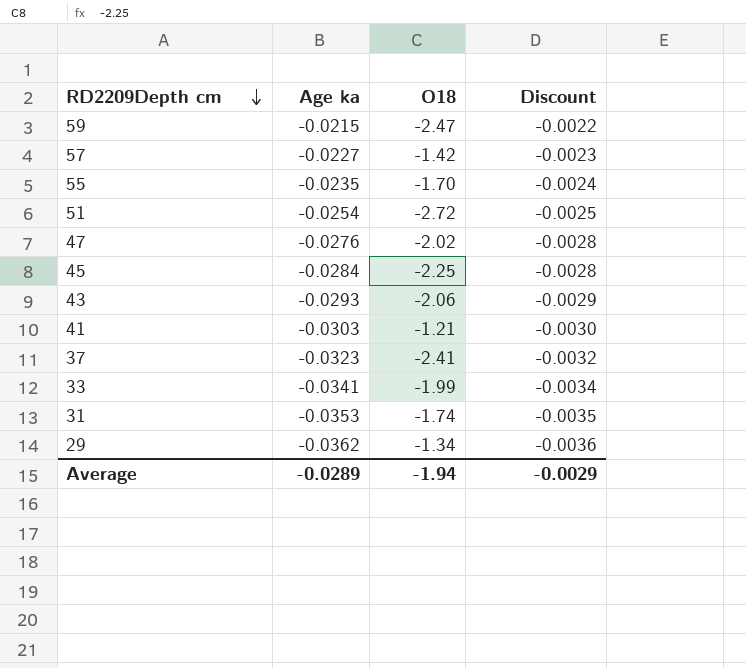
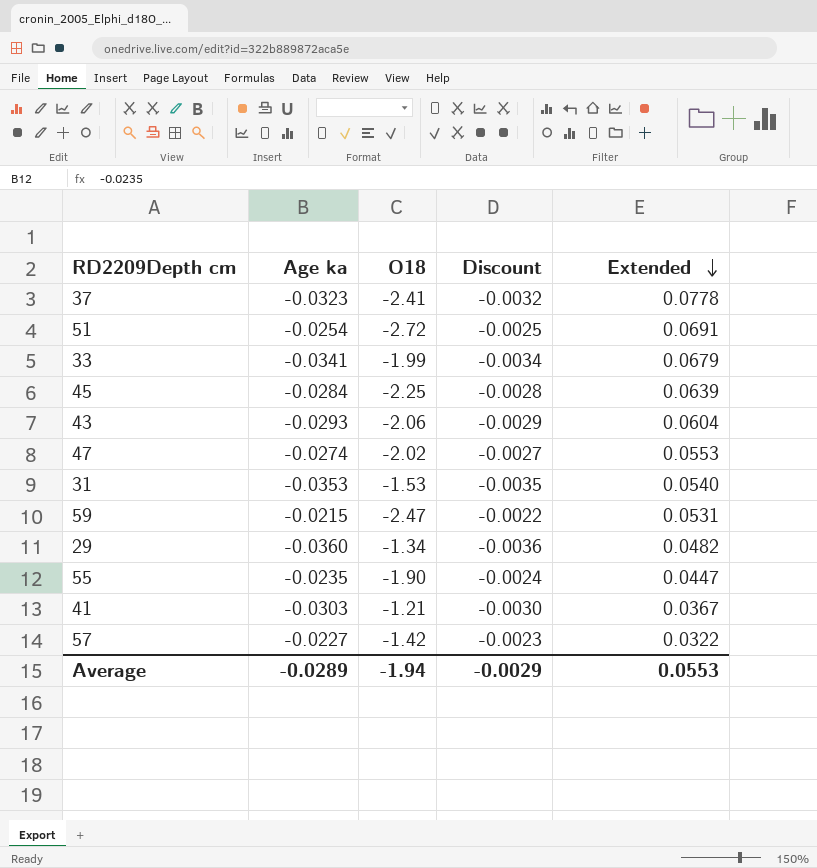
row order: RD2209Depth cm descending -> Extended descending
column Extended | formula: none -> [Age ka] * [O18]
47 | Age ka: -0.0276 -> -0.0274
47 | Discount: -0.0028 -> -0.0027
31 | O18: -1.74 -> -1.53
29 | Age ka: -0.0362 -> -0.0360
55 | O18: -1.70 -> -1.90

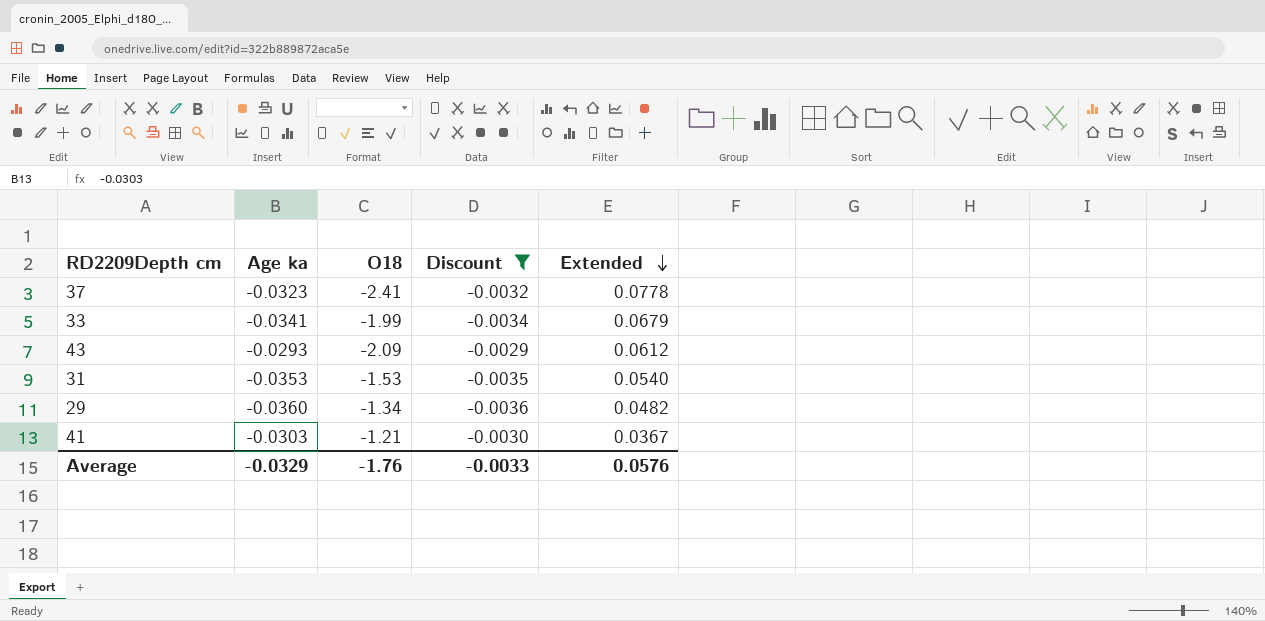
filter: none -> Discount <= -0.0029
43 | O18: -2.06 -> -2.09
43 | Extended: 0.0604 -> 0.0612
Average | Age ka: -0.0289 -> -0.0329
Average | O18: -1.94 -> -1.76
Average | Discount: -0.0029 -> -0.0033
Average | Extended: 0.0553 -> 0.0576

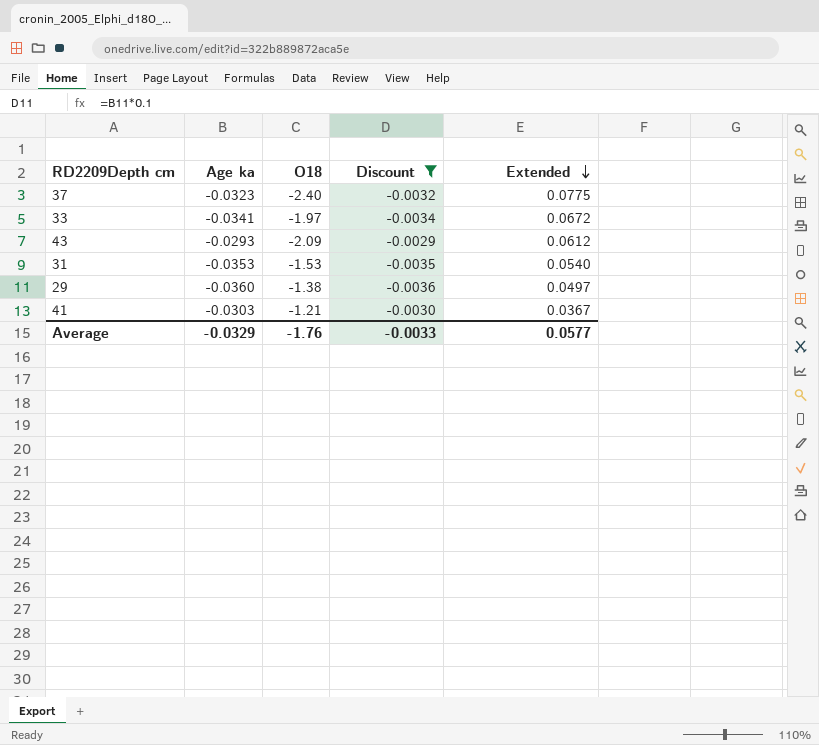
37 | O18: -2.41 -> -2.40
37 | Extended: 0.0778 -> 0.0775
33 | O18: -1.99 -> -1.97
33 | Extended: 0.0679 -> 0.0672
29 | O18: -1.34 -> -1.38
29 | Extended: 0.0482 -> 0.0497
Average | Extended: 0.0576 -> 0.0577

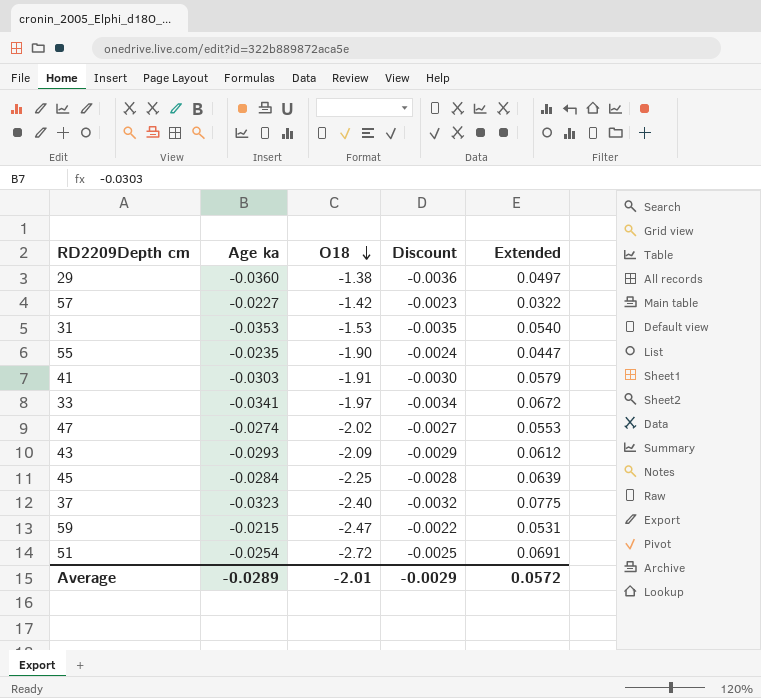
filter: Discount <= -0.0029 -> none
row order: Extended descending -> O18 descending
41 | O18: -1.21 -> -1.91
41 | Extended: 0.0367 -> 0.0579
Average | Age ka: -0.0329 -> -0.0289
Average | O18: -1.76 -> -2.01
Average | Discount: -0.0033 -> -0.0029
Average | Extended: 0.0577 -> 0.0572

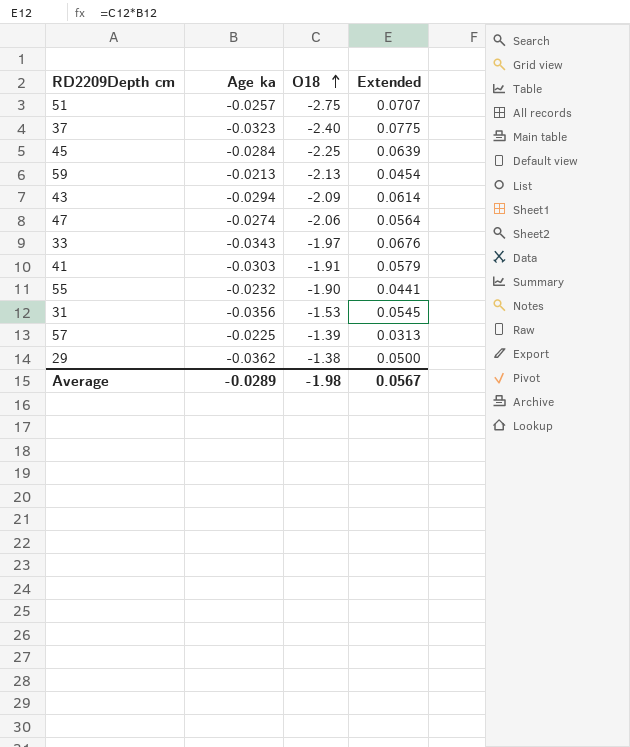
row order: O18 descending -> O18 ascending
column Discount | formula: [Age ka] * 0.1 -> none
51 | Age ka: -0.0254 -> -0.0257
51 | O18: -2.72 -> -2.75
51 | Extended: 0.0691 -> 0.0707
59 | Age ka: -0.0215 -> -0.0213
59 | O18: -2.47 -> -2.13
59 | Extended: 0.0531 -> 0.0454
43 | Age ka: -0.0293 -> -0.0294
43 | Extended: 0.0612 -> 0.0614
47 | O18: -2.02 -> -2.06
47 | Extended: 0.0553 -> 0.0564
33 | Age ka: -0.0341 -> -0.0343
33 | Extended: 0.0672 -> 0.0676
55 | Age ka: -0.0235 -> -0.0232
55 | Extended: 0.0447 -> 0.0441
31 | Age ka: -0.0353 -> -0.0356
31 | Extended: 0.0540 -> 0.0545
57 | Age ka: -0.0227 -> -0.0225
57 | O18: -1.42 -> -1.39
57 | Extended: 0.0322 -> 0.0313
29 | Age ka: -0.0360 -> -0.0362
29 | Extended: 0.0497 -> 0.0500
Average | O18: -2.01 -> -1.98
Average | Extended: 0.0572 -> 0.0567

